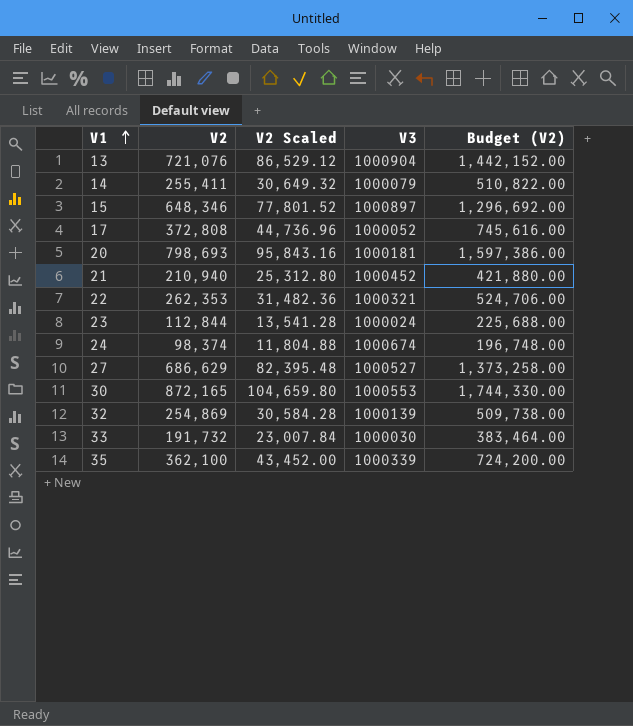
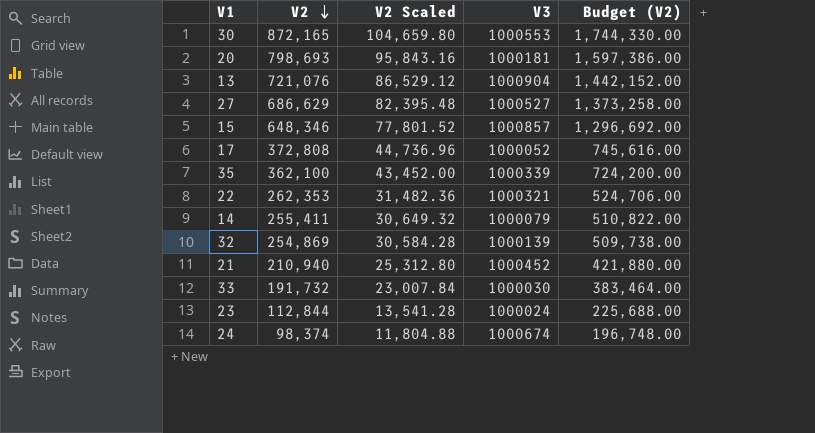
row order: V1 ascending -> V2 descending
15 | V3: 1000897 -> 1000857

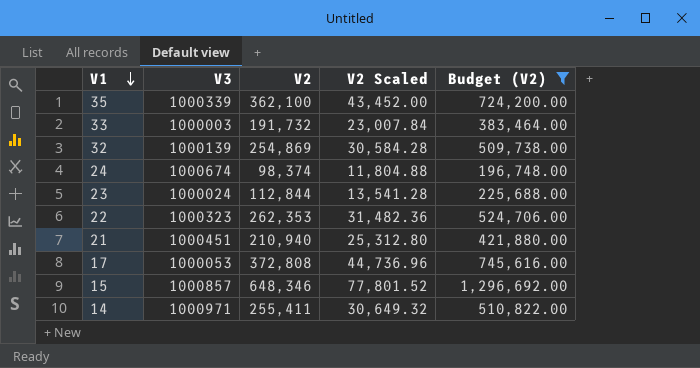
filter: none -> Budget (V2) <= 1,296,692.00
row order: V2 descending -> V1 descending
column V3 | position: 4 -> 2
33 | V3: 1000030 -> 1000003
22 | V3: 1000321 -> 1000323
21 | V3: 1000452 -> 1000451
17 | V3: 1000052 -> 1000053
14 | V3: 1000079 -> 1000971

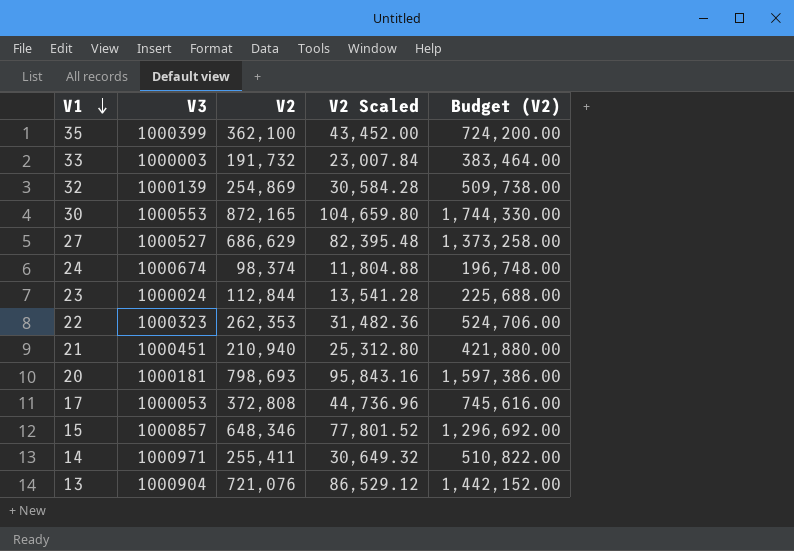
filter: Budget (V2) <= 1,296,692.00 -> none
35 | V3: 1000339 -> 1000399

